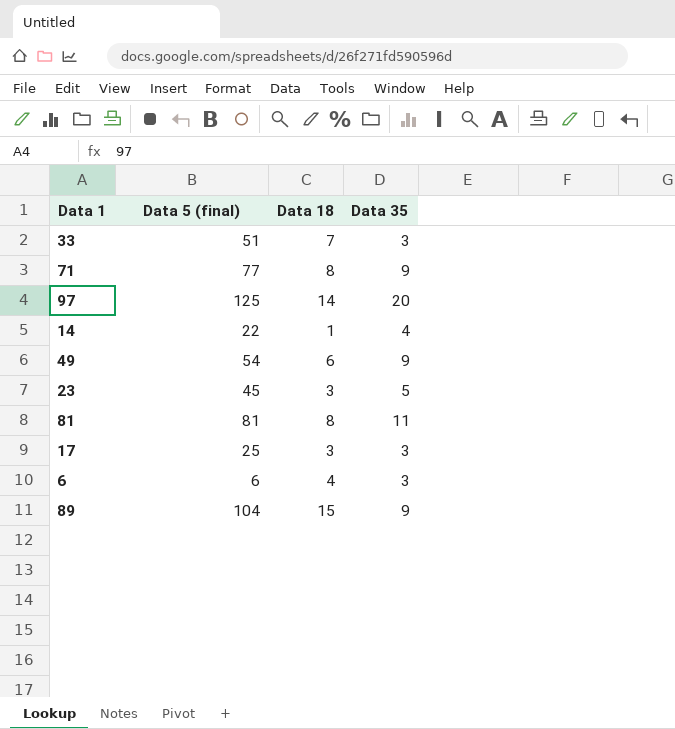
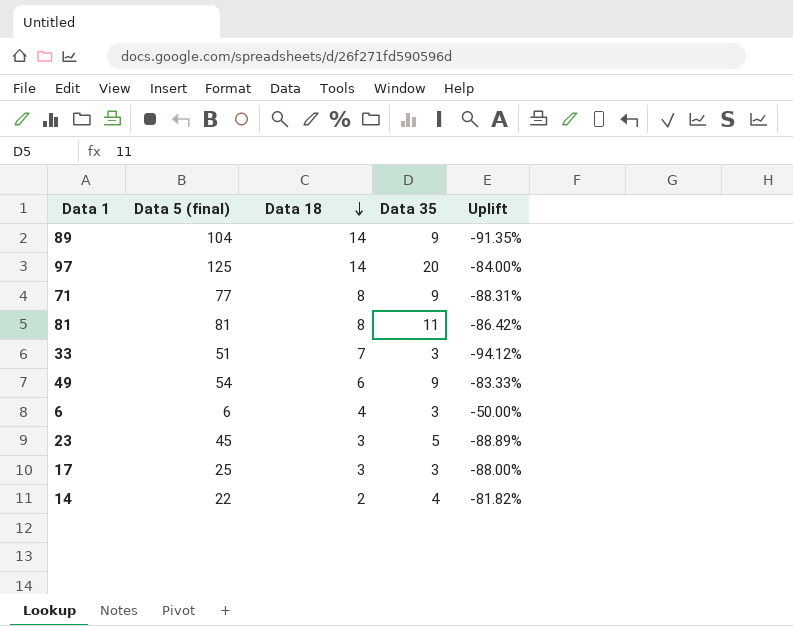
row order: none -> Data 18 descending
column Uplift | formula: none -> ([Data 35] - [Data 5 (final)]) / [Data 5 (final)]
89 | Data 18: 15 -> 14
14 | Data 18: 1 -> 2

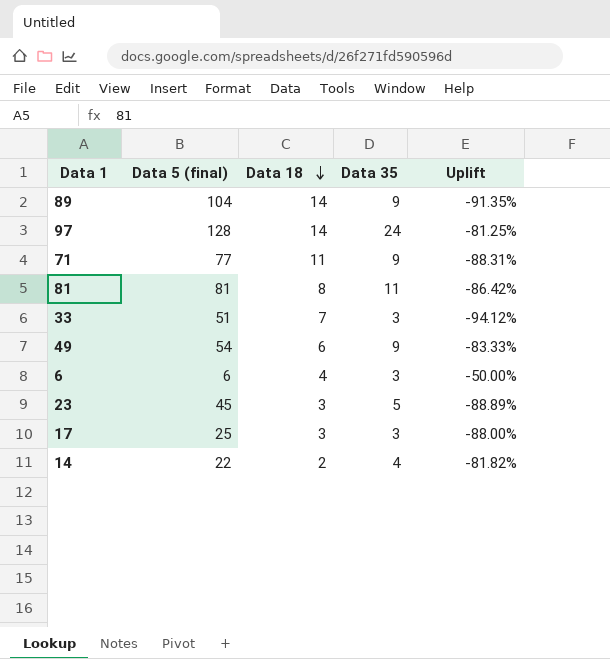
97 | Data 5 (final): 125 -> 128
97 | Data 35: 20 -> 24
97 | Uplift: -84.00% -> -81.25%
71 | Data 18: 8 -> 11

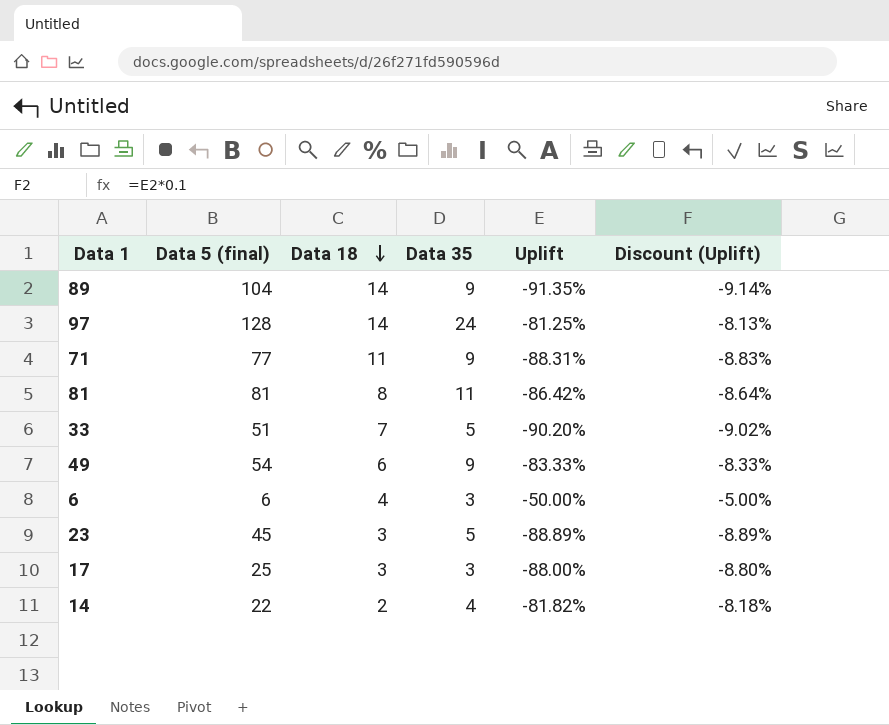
column Discount (Uplift) | formula: none -> [Uplift] * 0.1
33 | Data 35: 3 -> 5
33 | Uplift: -94.12% -> -90.20%

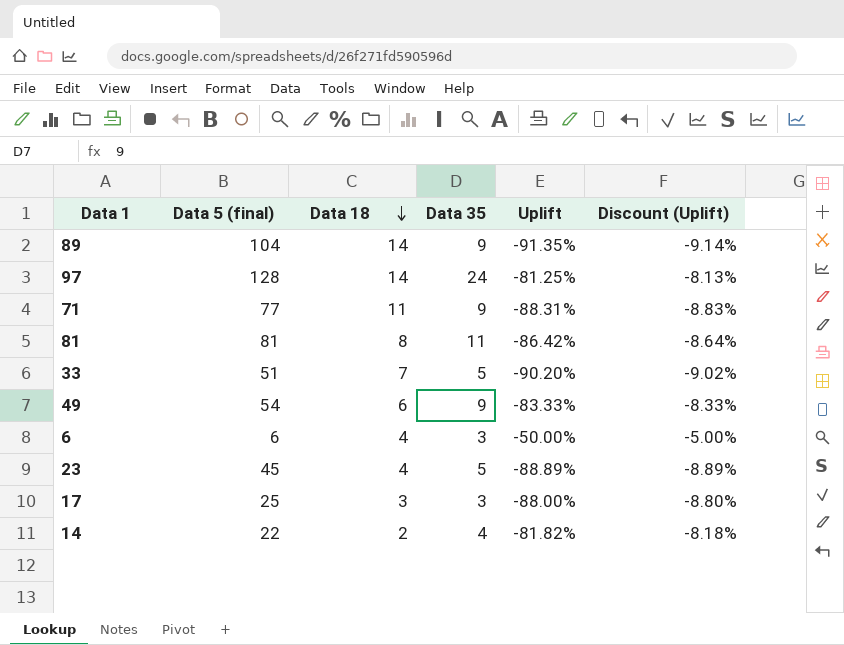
23 | Data 18: 3 -> 4

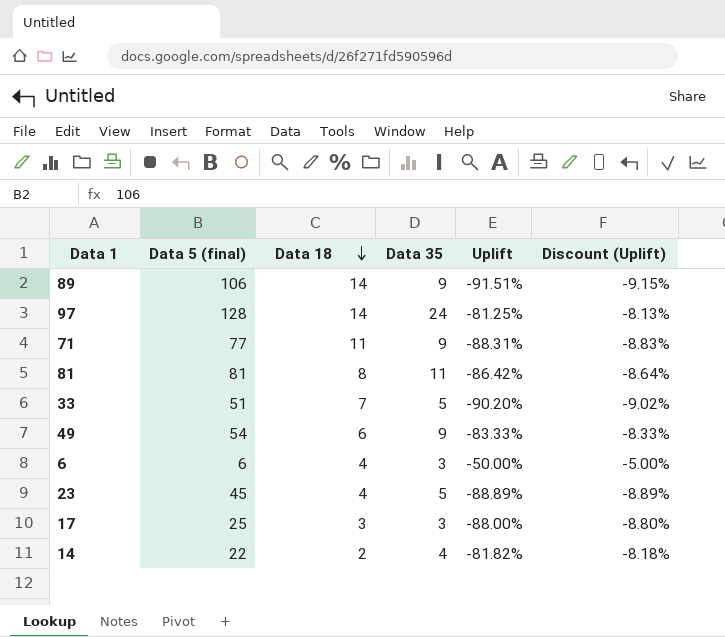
89 | Data 5 (final): 104 -> 106
89 | Uplift: -91.35% -> -91.51%
89 | Discount (Uplift): -9.14% -> -9.15%

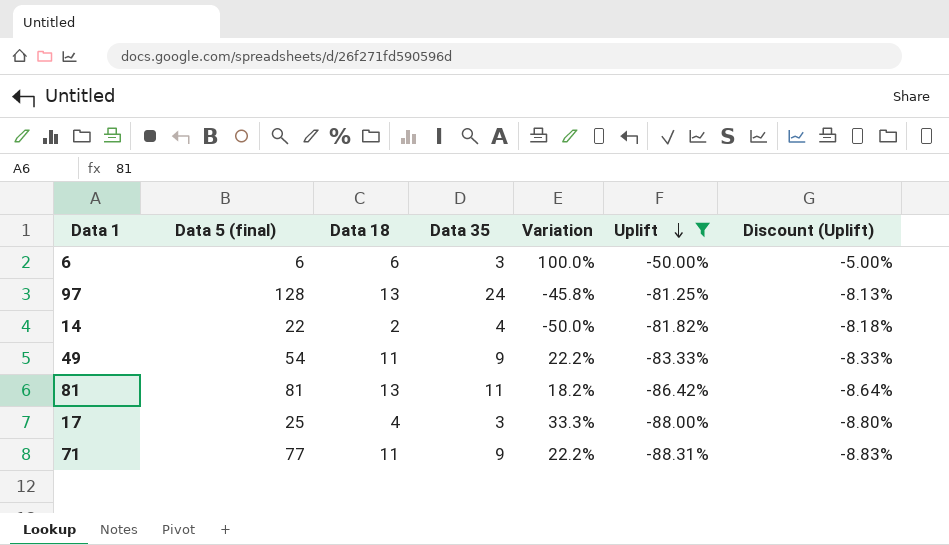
filter: none -> Uplift >= -88.31%
row order: Data 18 descending -> Uplift descending
column Variation | formula: none -> ([Data 18] - [Data 35]) / [Data 35]
6 | Data 18: 4 -> 6
97 | Data 18: 14 -> 13
49 | Data 18: 6 -> 11
81 | Data 18: 8 -> 13
17 | Data 18: 3 -> 4

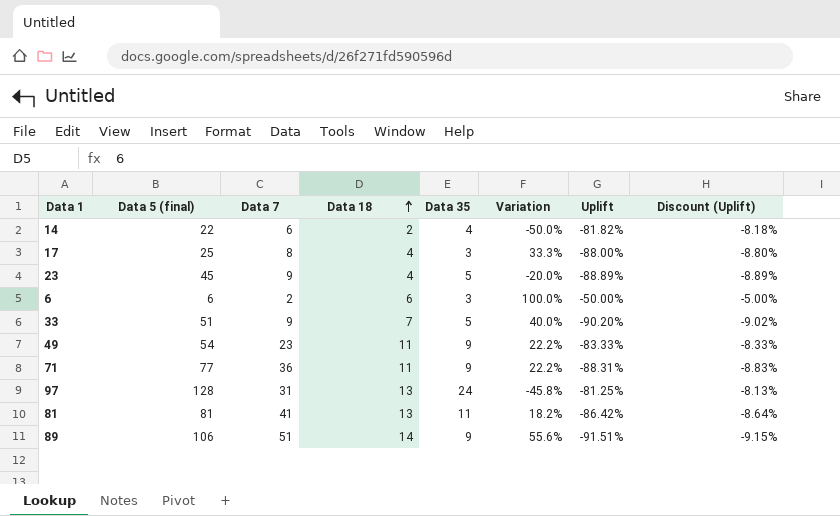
filter: Uplift >= -88.31% -> none
row order: Uplift descending -> Data 18 ascending
column Data 7 | position: none -> 3

